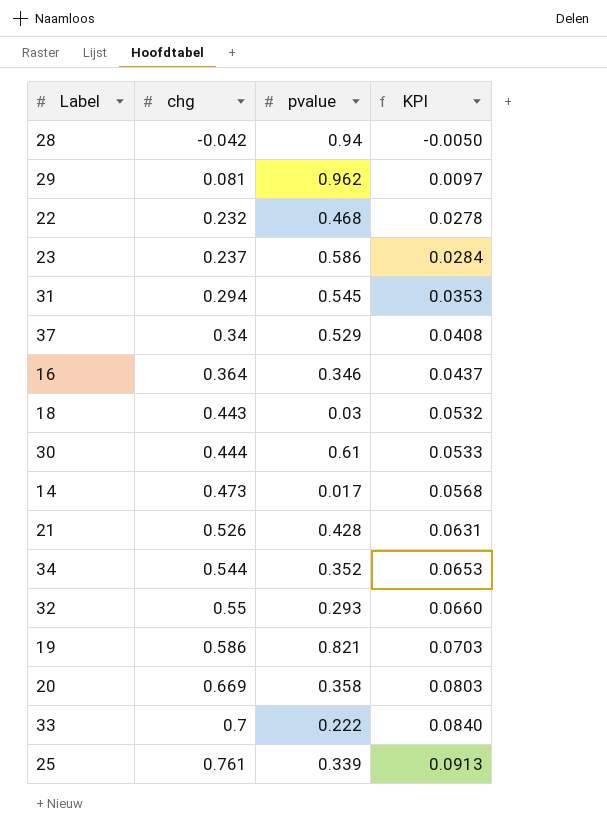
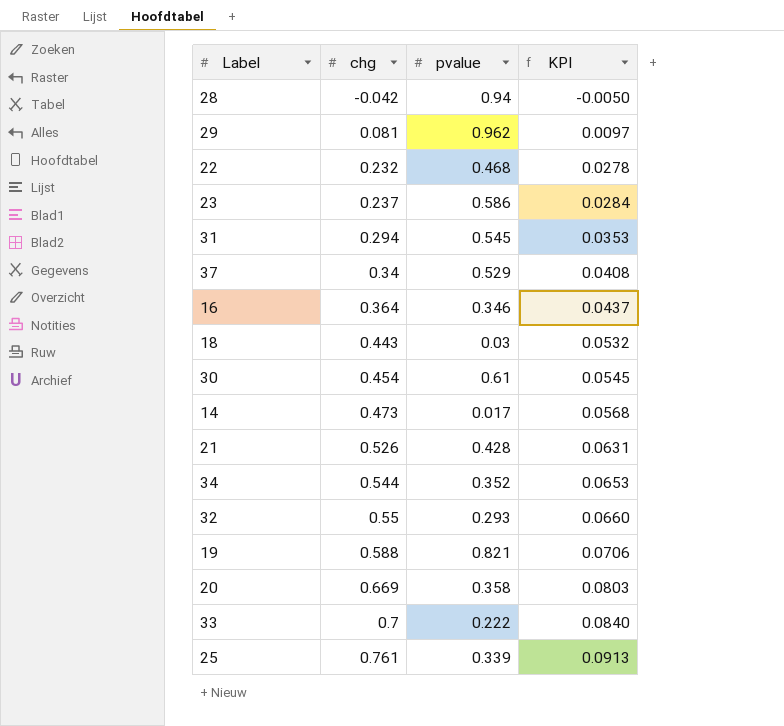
30 | chg: 0.444 -> 0.454
30 | KPI: 0.0533 -> 0.0545
19 | chg: 0.586 -> 0.588
19 | KPI: 0.0703 -> 0.0706

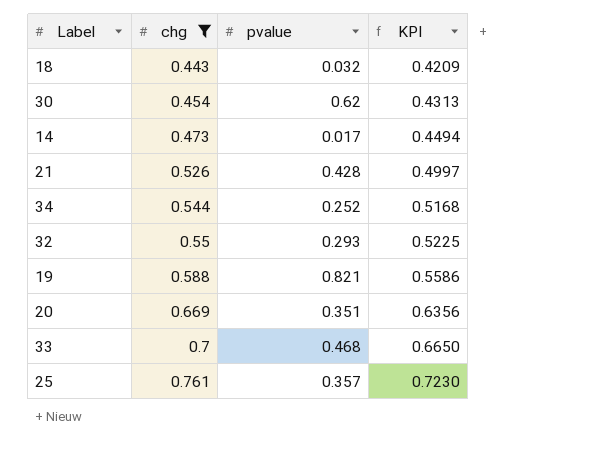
filter: none -> chg >= 0.443
column KPI | formula: [chg] * 0.12 -> [chg] * 0.95
18 | pvalue: 0.03 -> 0.032
30 | pvalue: 0.61 -> 0.62
34 | pvalue: 0.352 -> 0.252
20 | pvalue: 0.358 -> 0.351
33 | pvalue: 0.222 -> 0.468
25 | pvalue: 0.339 -> 0.357

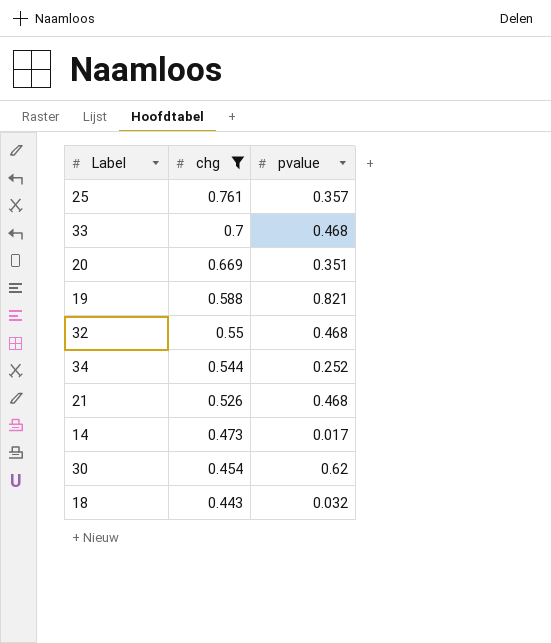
row order: chg ascending -> chg descending
column KPI | formula: [chg] * 0.95 -> none
32 | pvalue: 0.293 -> 0.468
21 | pvalue: 0.428 -> 0.468

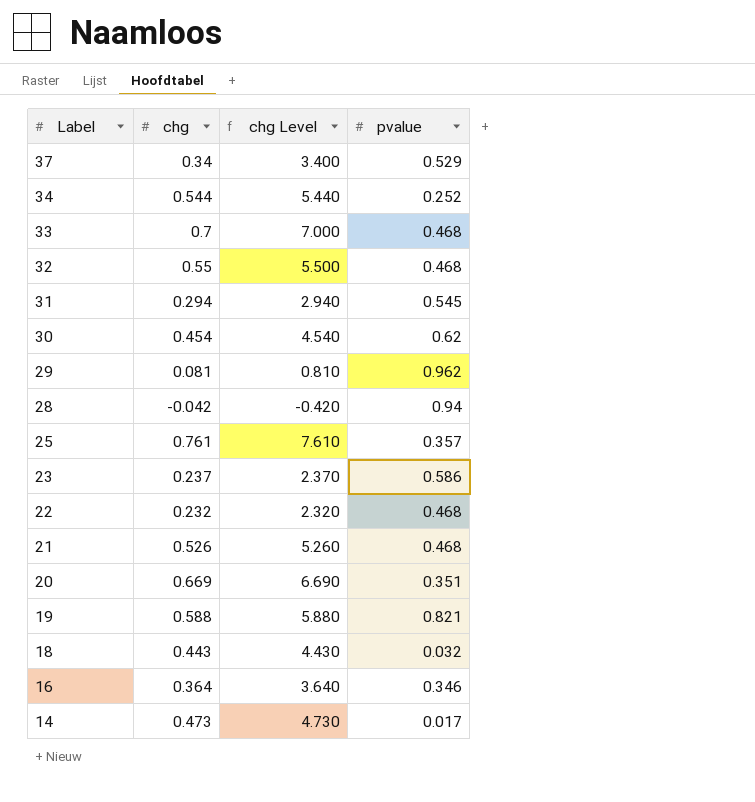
filter: chg >= 0.443 -> none
row order: chg descending -> Label descending
column chg Level | formula: none -> [chg] * 10

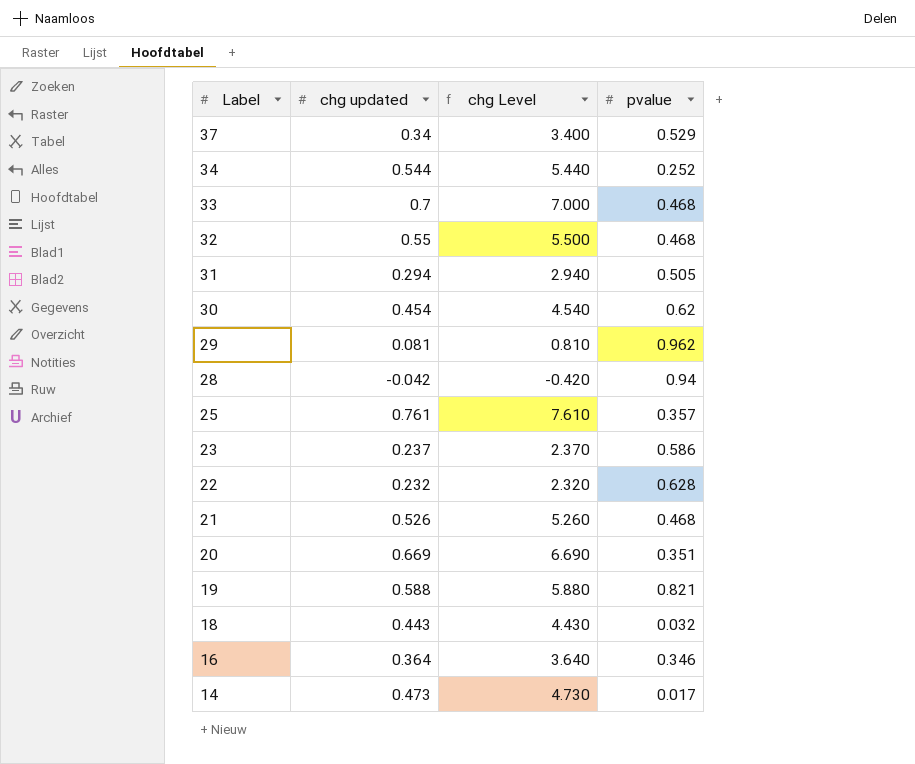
column name: chg -> chg updated
31 | pvalue: 0.545 -> 0.505
22 | pvalue: 0.468 -> 0.628

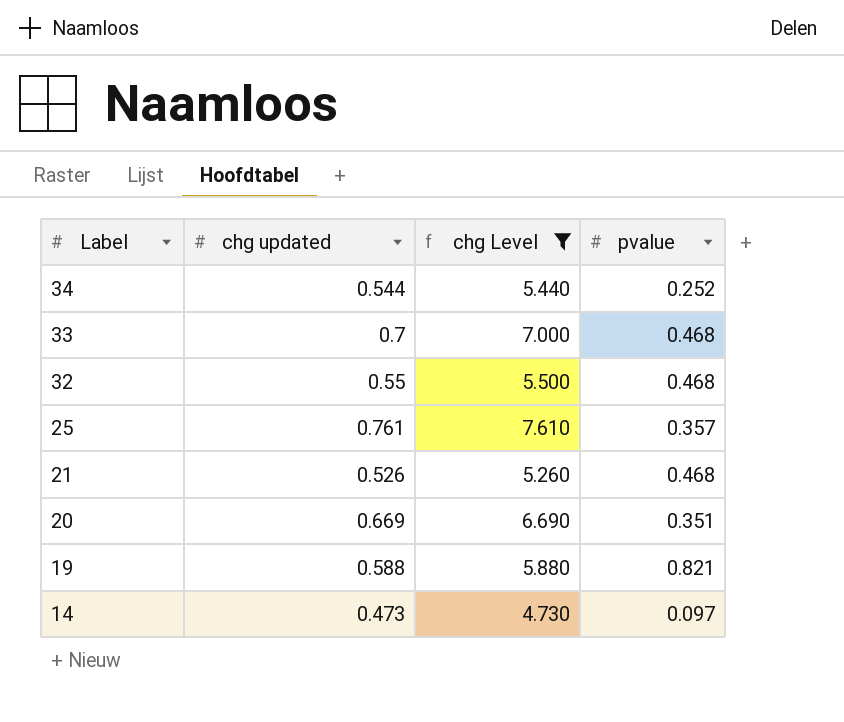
filter: none -> chg Level >= 4.730
14 | pvalue: 0.017 -> 0.097

